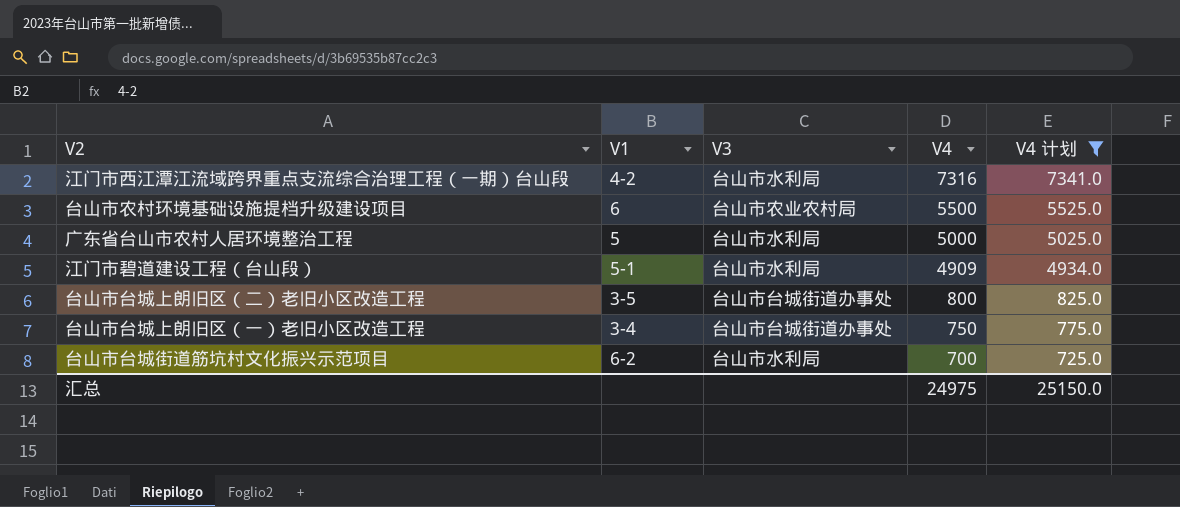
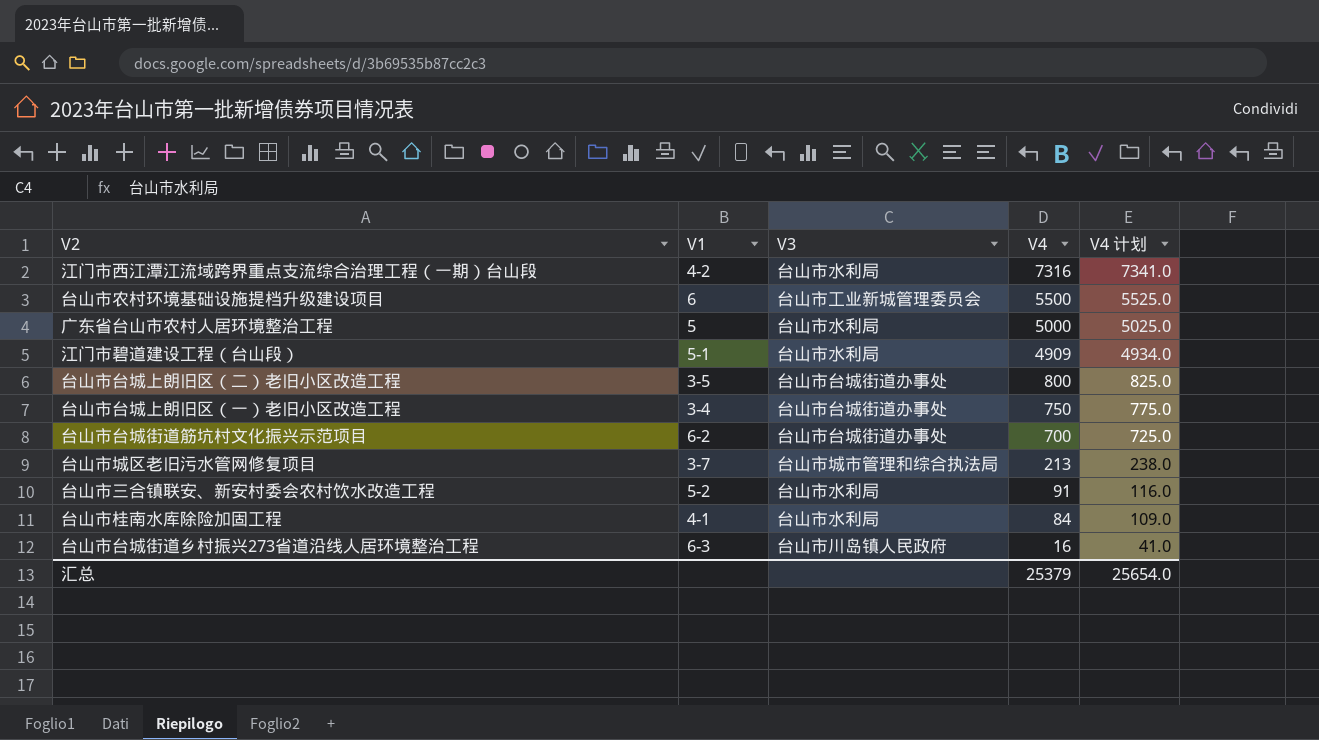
filter: V4 计划 >= 725.0 -> none
台山市农村环境基础设施提档升级建设项目 | V3: 台山市农业农村局 -> 台山市工业新城管理委员会
台山市台城街道筋坑村文化振兴示范项目 | V3: 台山市水利局 -> 台山市台城街道办事处
汇总 | V4: 24975 -> 25379
汇总 | V4 计划: 25150.0 -> 25654.0

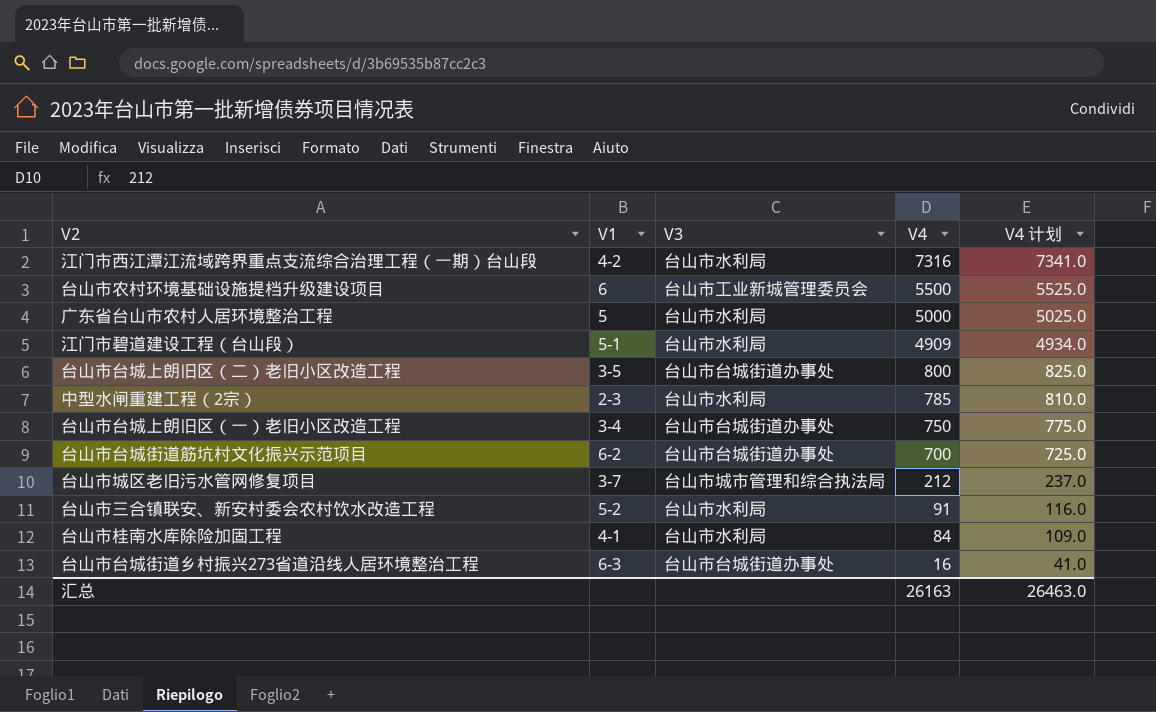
row 中型水闸重建工程（2宗）: none -> 2-3 | 台山市水利局 | 785 | 810.0
台山市城区老旧污水管网修复项目 | V4: 213 -> 212
台山市城区老旧污水管网修复项目 | V4 计划: 238.0 -> 237.0
台山市台城街道乡村振兴273省道沿线人居环境整治工程 | V3: 台山市川岛镇人民政府 -> 台山市台城街道办事处
汇总 | V4: 25379 -> 26163
汇总 | V4 计划: 25654.0 -> 26463.0

